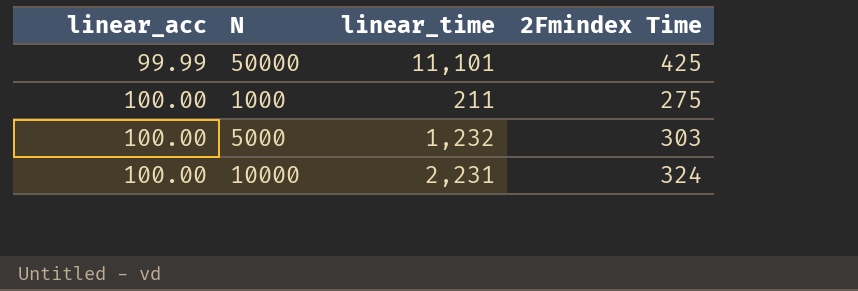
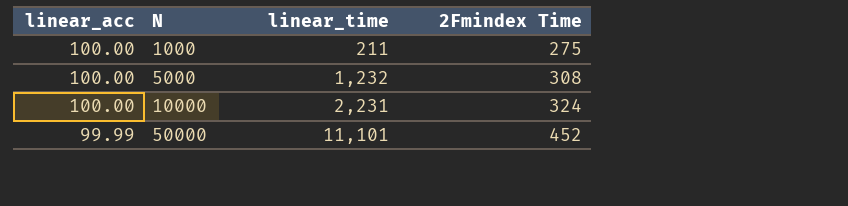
row order: linear_acc ascending -> linear_acc descending
5000 | 2Fmindex Time: 303 -> 308
50000 | 2Fmindex Time: 425 -> 452

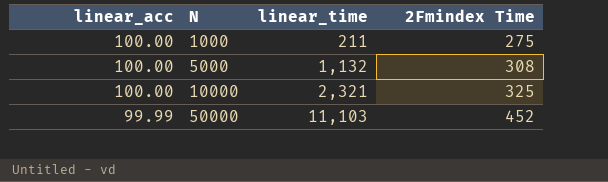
5000 | linear_time: 1,232 -> 1,132
10000 | linear_time: 2,231 -> 2,321
10000 | 2Fmindex Time: 324 -> 325
50000 | linear_time: 11,101 -> 11,103

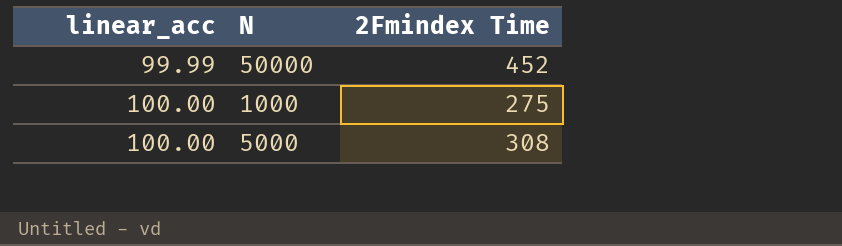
row order: linear_acc descending -> linear_acc ascending
column linear_time | position: 3 -> none
row 10000: 100.00 | 2,321 | 325 -> none

